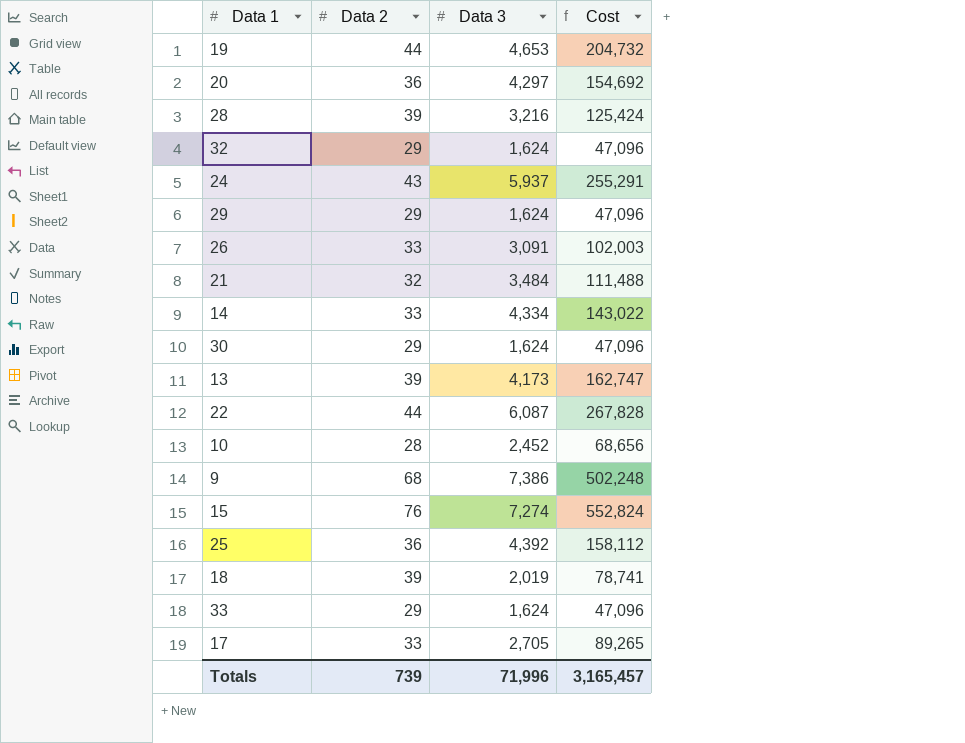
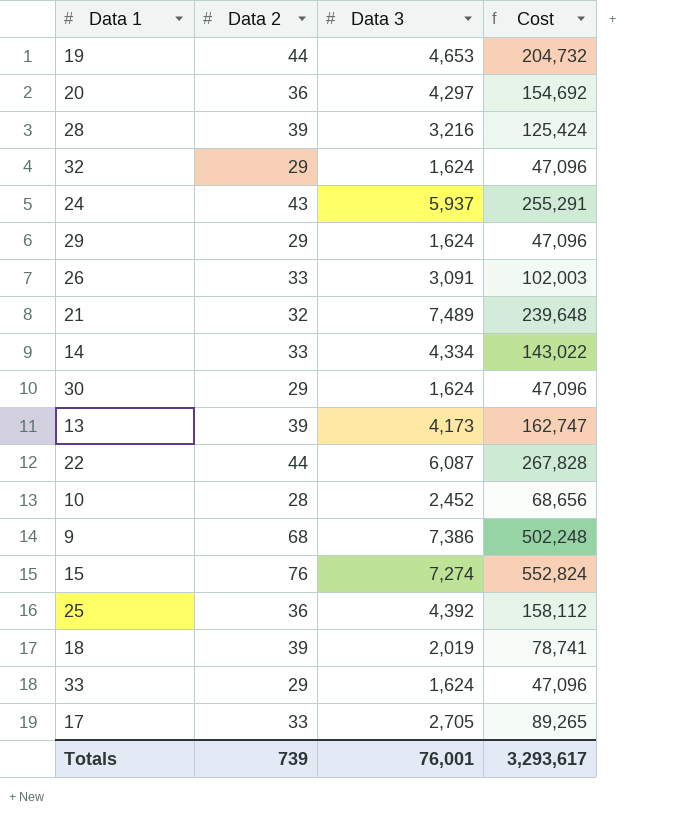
21 | Data 3: 3,484 -> 7,489
21 | Cost: 111,488 -> 239,648
Totals | Data 3: 71,996 -> 76,001
Totals | Cost: 3,165,457 -> 3,293,617

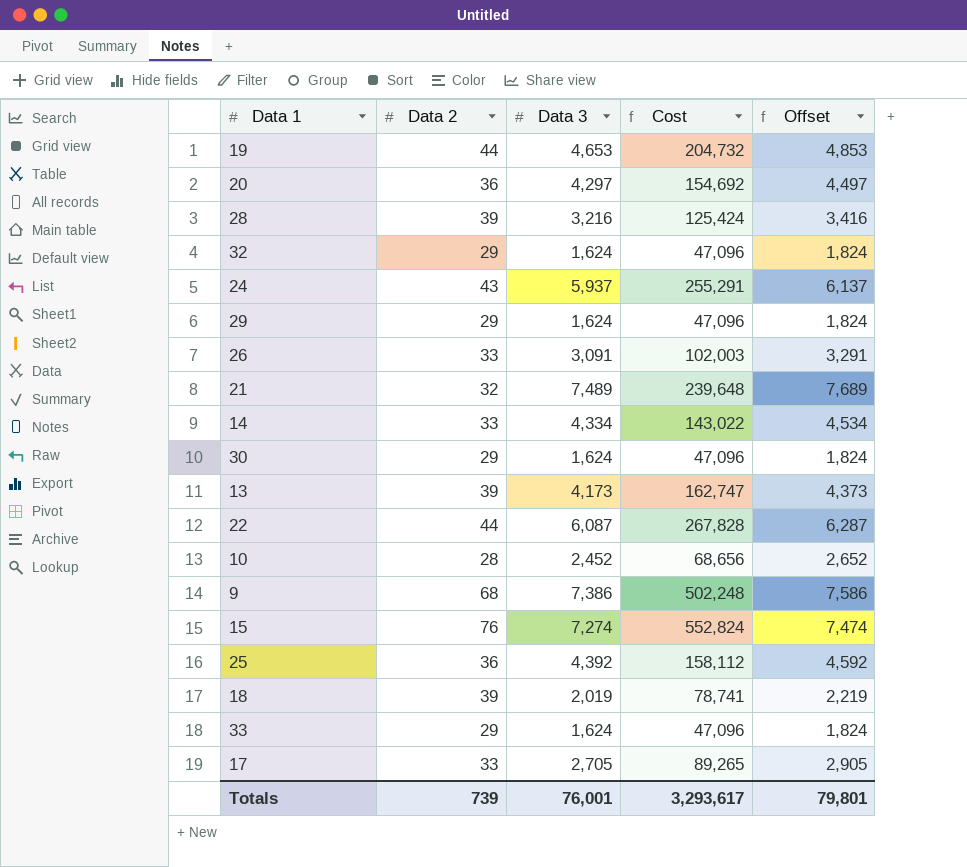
column Offset | formula: none -> [Data 3] + 200

